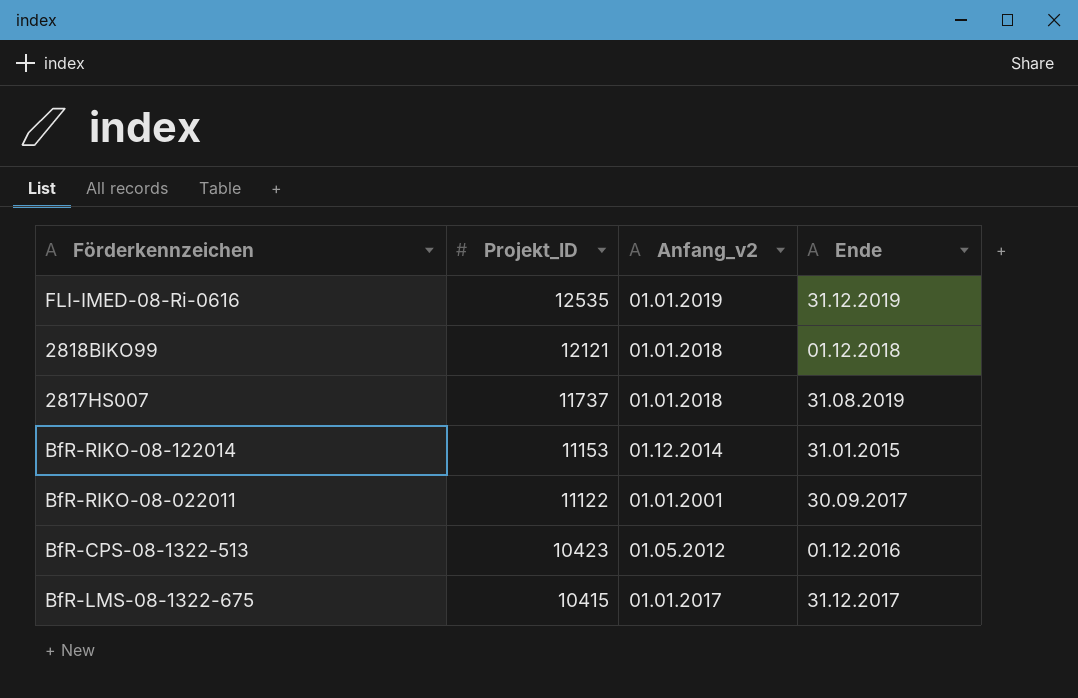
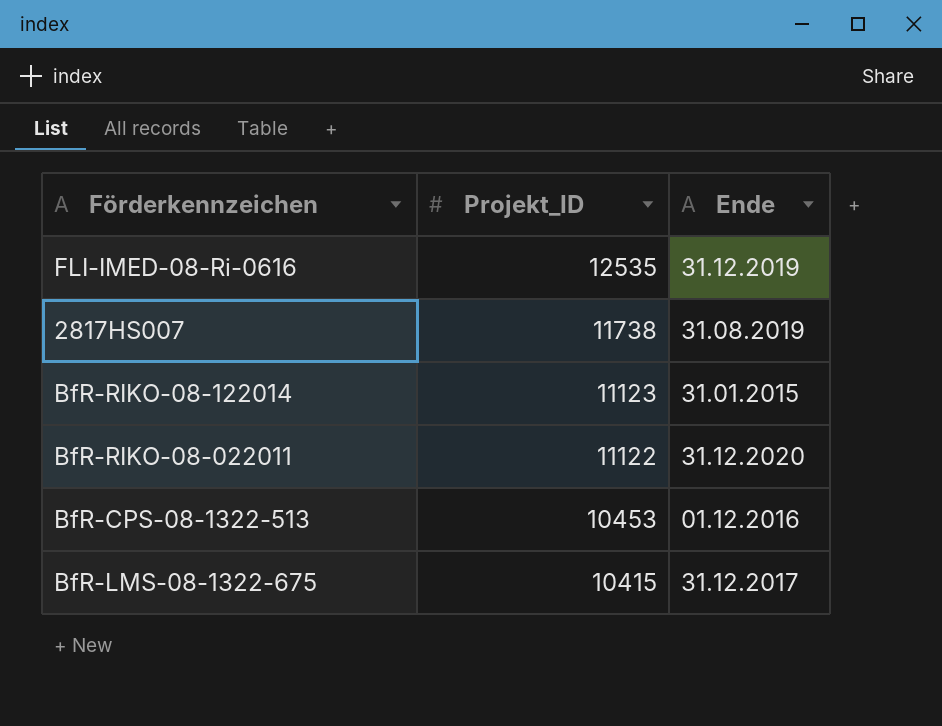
column Anfang_v2 | position: 3 -> none
row 2818BIKO99: 12121 | 01.01.2018 | 01.12.2018 -> none
2817HS007 | Projekt_ID: 11737 -> 11738
BfR-RIKO-08-122014 | Projekt_ID: 11153 -> 11123
BfR-RIKO-08-022011 | Ende: 30.09.2017 -> 31.12.2020
BfR-CPS-08-1322-513 | Projekt_ID: 10423 -> 10453

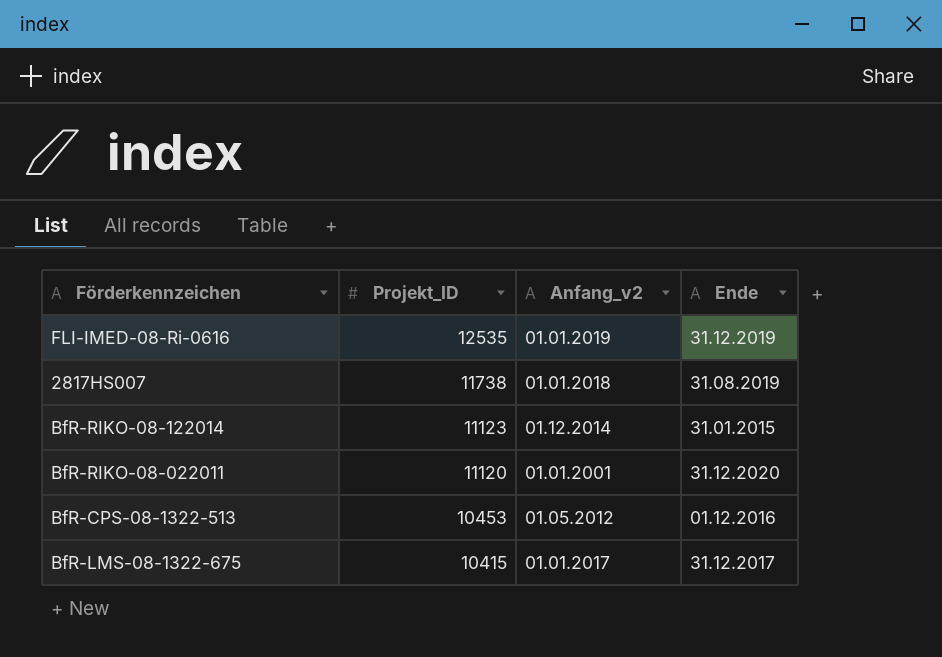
column Anfang_v2 | position: none -> 3
BfR-RIKO-08-022011 | Projekt_ID: 11122 -> 11120

